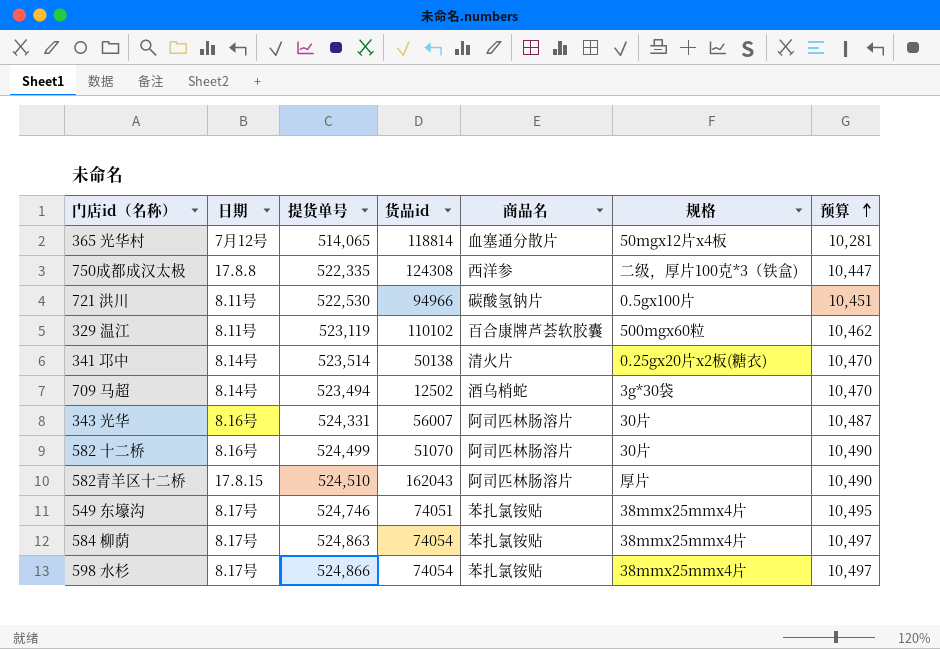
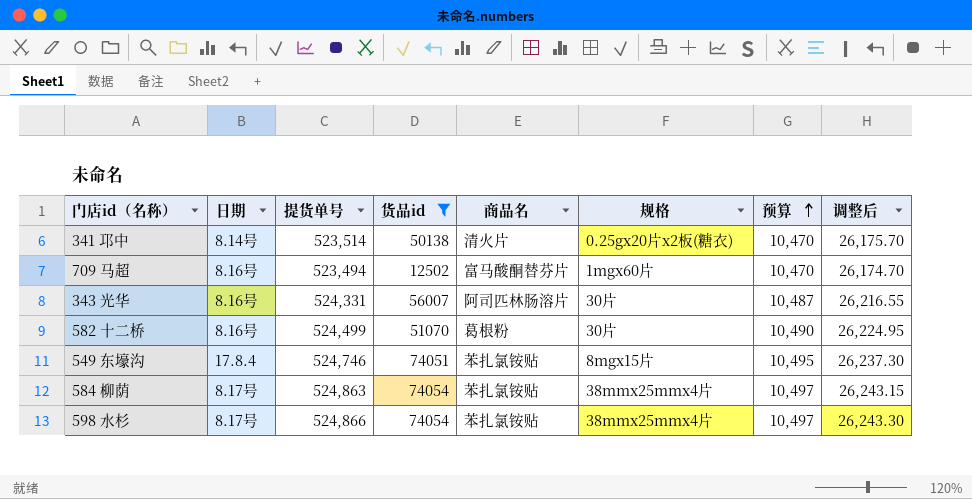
filter: none -> 货品id <= 74054
column 调整后 | formula: none -> [提货单号] * 0.05
709 马超 | 日期: 8.14号 -> 8.16号
709 马超 | 商品名: 酒乌梢蛇 -> 富马酸酮替芬片
709 马超 | 规格: 3g*30袋 -> 1mgx60片
582 十二桥 | 商品名: 阿司匹林肠溶片 -> 葛根粉
549 东壕沟 | 日期: 8.17号 -> 17.8.4
549 东壕沟 | 规格: 38mmx25mmx4片 -> 8mgx15片

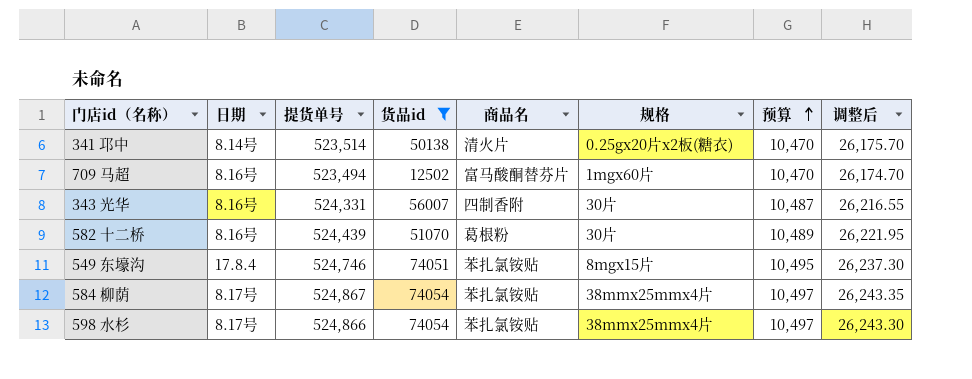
343 光华 | 商品名: 阿司匹林肠溶片 -> 四制香附
582 十二桥 | 提货单号: 524,499 -> 524,439
582 十二桥 | 预算: 10,490 -> 10,489
582 十二桥 | 调整后: 26,224.95 -> 26,221.95
584 柳荫 | 提货单号: 524,863 -> 524,867
584 柳荫 | 调整后: 26,243.15 -> 26,243.35

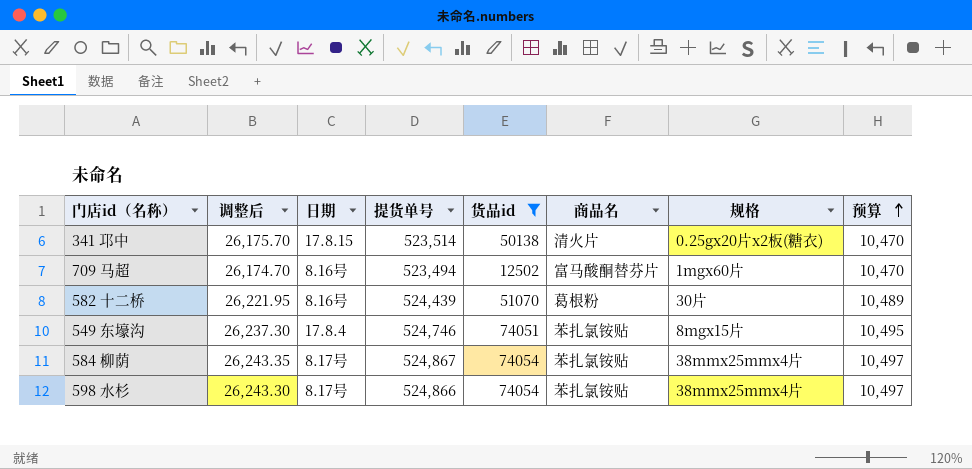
column 调整后 | position: 8 -> 2
row 343 光华: 8.16号 | 524,331 | 56007 | 四制香附 | 30片 | 10,487 | 26,216.55 -> none
341 邛中 | 日期: 8.14号 -> 17.8.15

